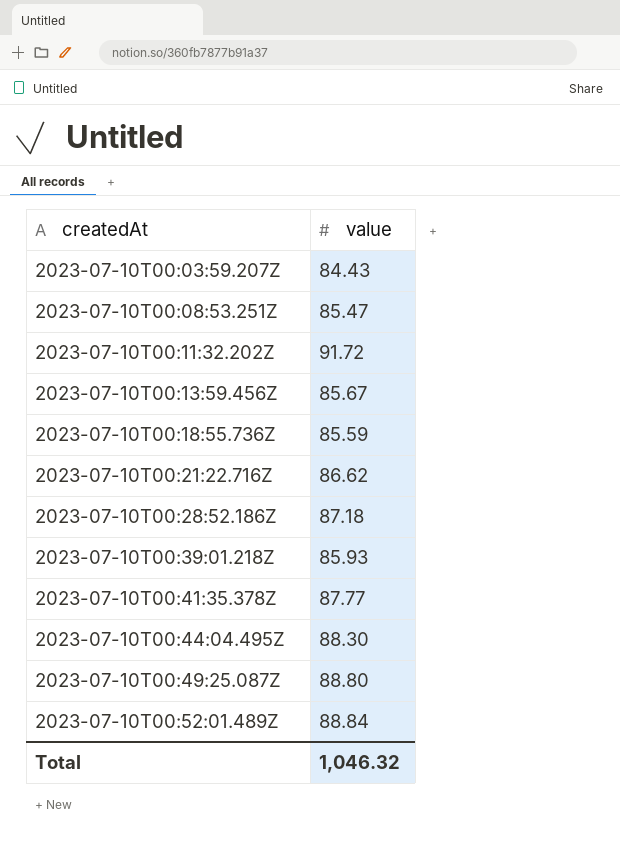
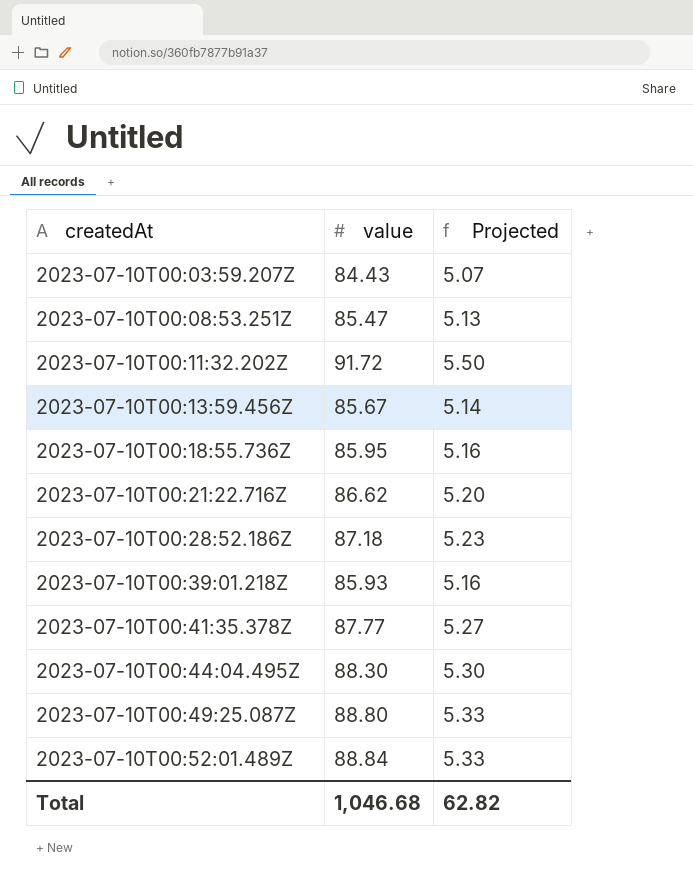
column Projected | formula: none -> [value] * 0.06
2023-07-10T00:18:55.736Z | value: 85.59 -> 85.95
Total | value: 1,046.32 -> 1,046.68

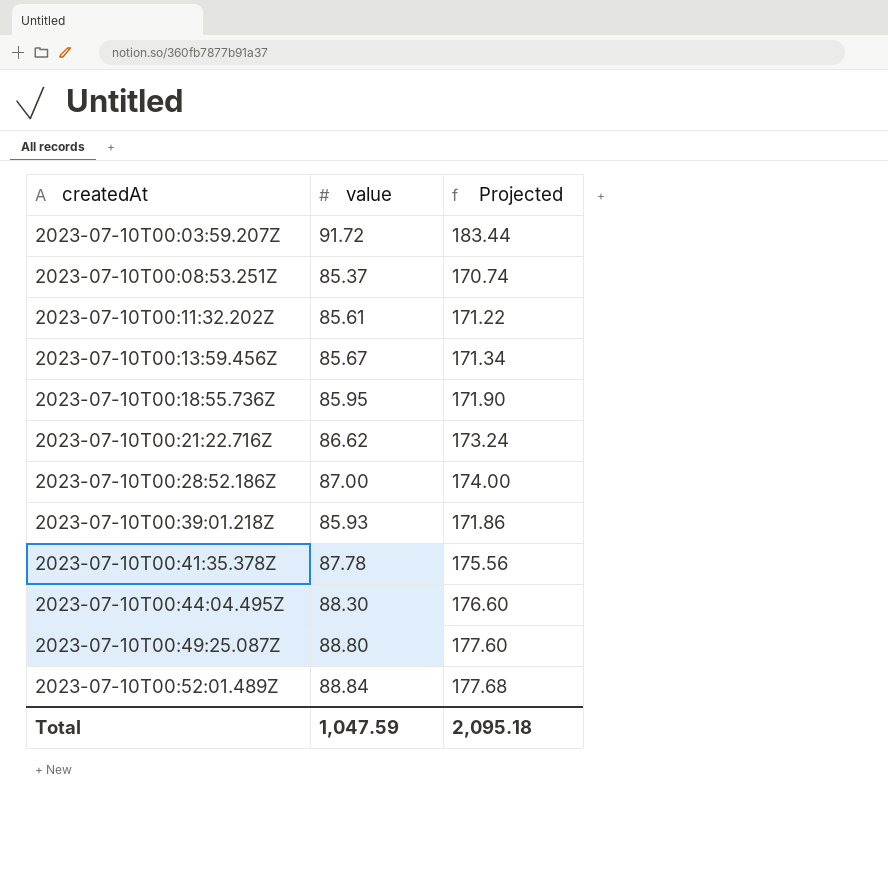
column Projected | formula: [value] * 0.06 -> [value] * 2
2023-07-10T00:03:59.207Z | value: 84.43 -> 91.72
2023-07-10T00:08:53.251Z | value: 85.47 -> 85.37
2023-07-10T00:11:32.202Z | value: 91.72 -> 85.61
2023-07-10T00:28:52.186Z | value: 87.18 -> 87.00
2023-07-10T00:41:35.378Z | value: 87.77 -> 87.78
Total | value: 1,046.68 -> 1,047.59
Total | Projected: 62.82 -> 2,095.18

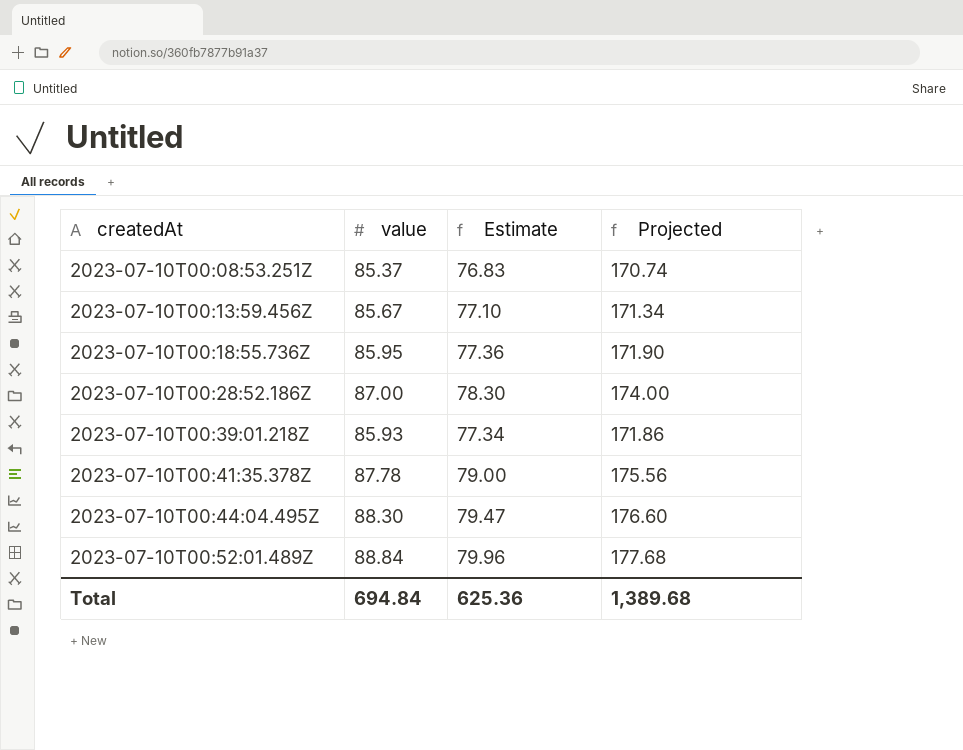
column Estimate | formula: none -> [value] * 0.9
row 2023-07-10T00:03:59.207Z: 91.72 | 183.44 -> none
row 2023-07-10T00:11:32.202Z: 85.61 | 171.22 -> none
row 2023-07-10T00:21:22.716Z: 86.62 | 173.24 -> none
row 2023-07-10T00:49:25.087Z: 88.80 | 177.60 -> none
Total | value: 1,047.59 -> 694.84
Total | Projected: 2,095.18 -> 1,389.68

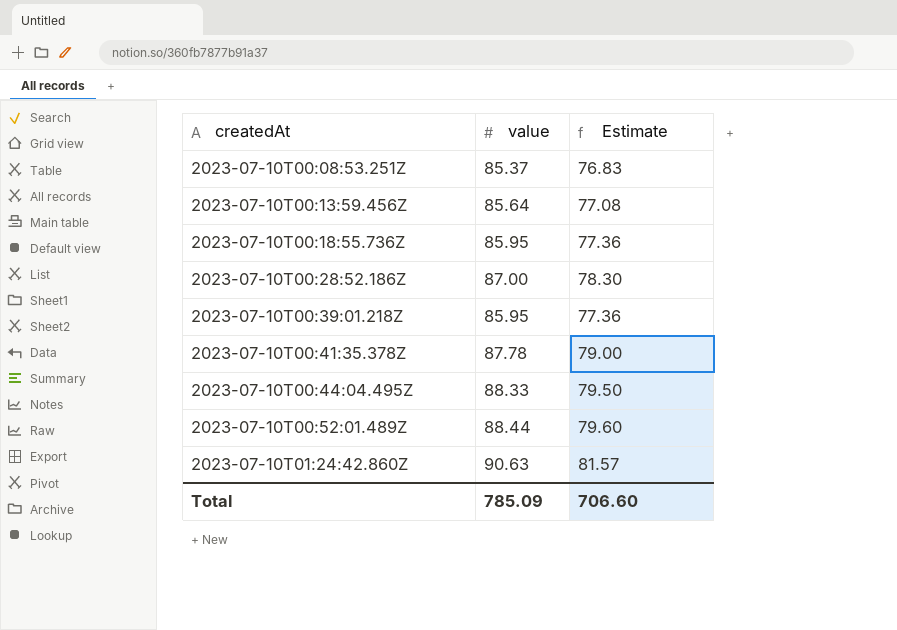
column Projected | formula: [value] * 2 -> none
2023-07-10T00:13:59.456Z | value: 85.67 -> 85.64
2023-07-10T00:13:59.456Z | Estimate: 77.10 -> 77.08
2023-07-10T00:39:01.218Z | value: 85.93 -> 85.95
2023-07-10T00:39:01.218Z | Estimate: 77.34 -> 77.36
2023-07-10T00:44:04.495Z | value: 88.30 -> 88.33
2023-07-10T00:44:04.495Z | Estimate: 79.47 -> 79.50
2023-07-10T00:52:01.489Z | value: 88.84 -> 88.44
2023-07-10T00:52:01.489Z | Estimate: 79.96 -> 79.60
row 2023-07-10T01:24:42.860Z: none -> 90.63 | 81.57
Total | value: 694.84 -> 785.09
Total | Estimate: 625.36 -> 706.60

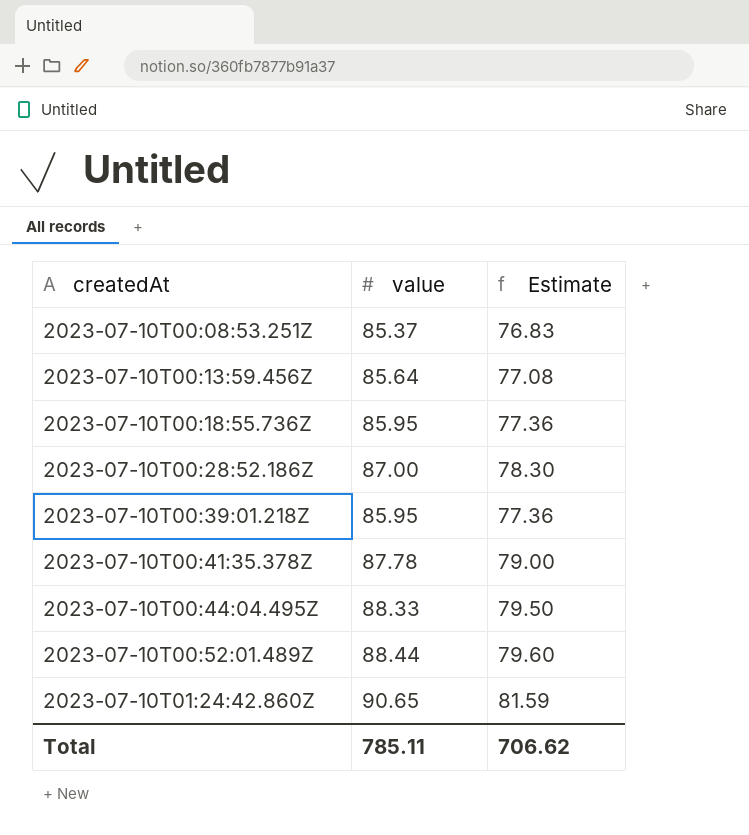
2023-07-10T01:24:42.860Z | value: 90.63 -> 90.65
2023-07-10T01:24:42.860Z | Estimate: 81.57 -> 81.59
Total | value: 785.09 -> 785.11
Total | Estimate: 706.60 -> 706.62

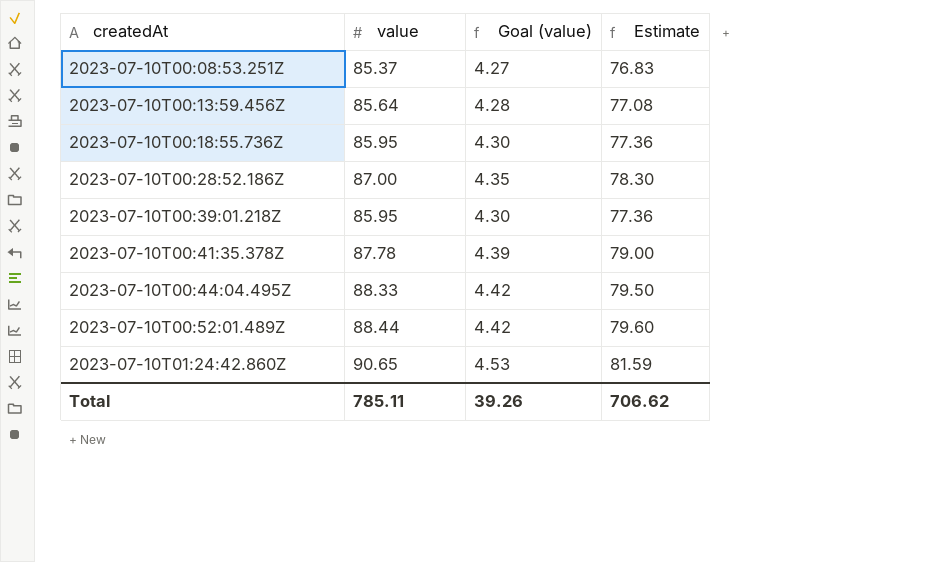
column Goal (value) | formula: none -> [value] * 0.05

